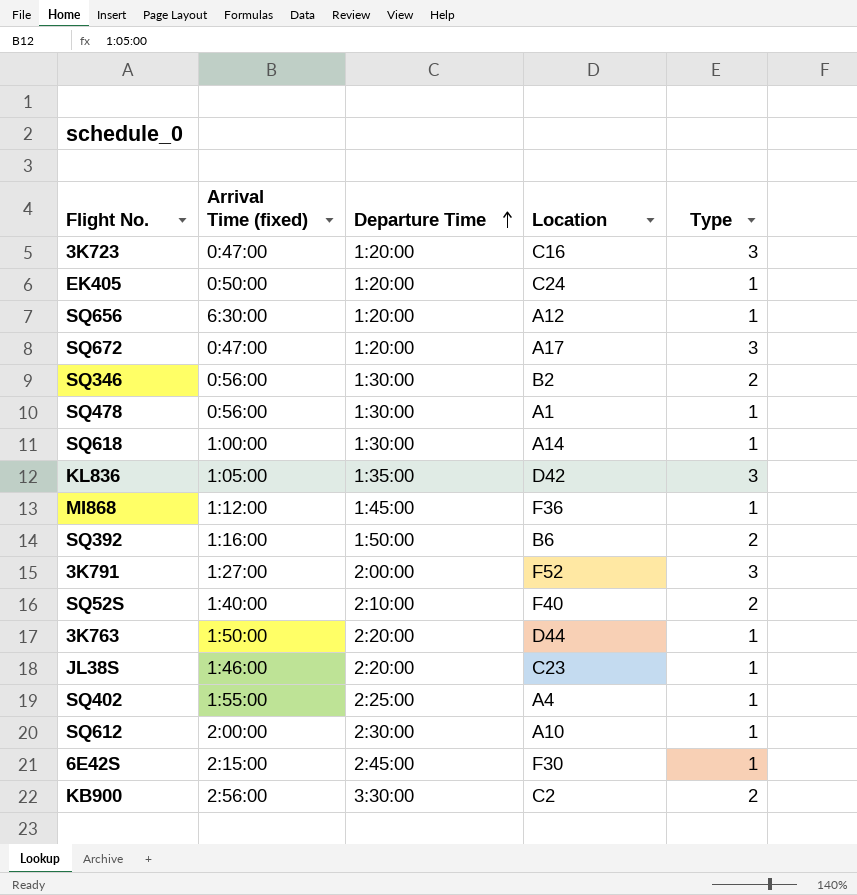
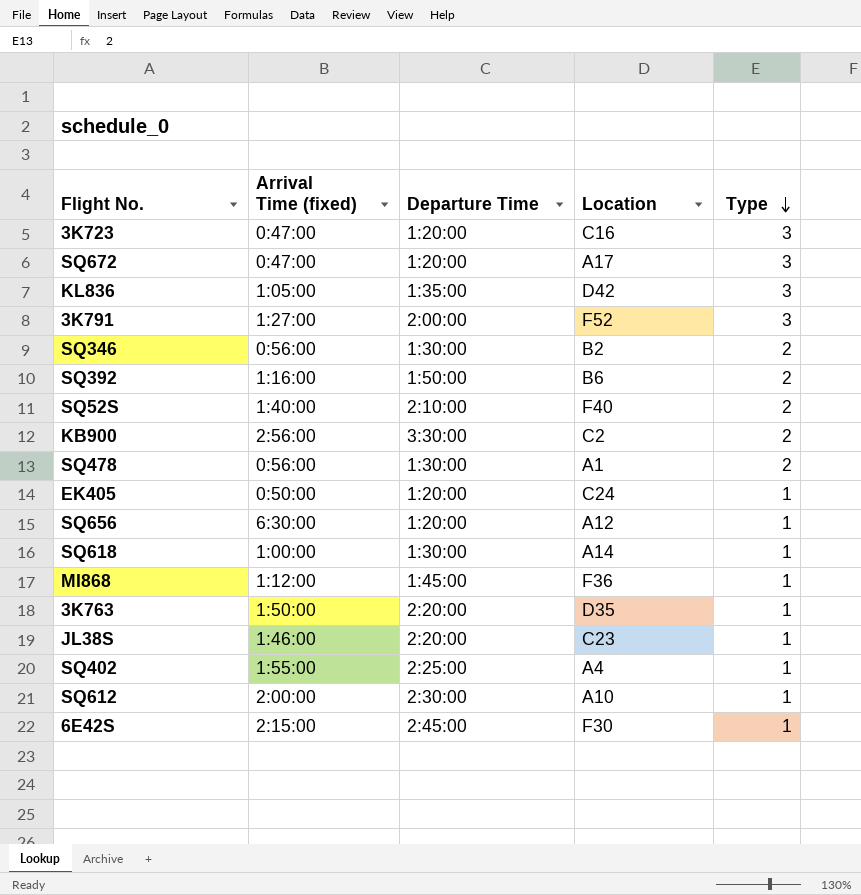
row order: Departure Time ascending -> Type descending
SQ478 | Type: 1 -> 2
3K763 | Location: D44 -> D35

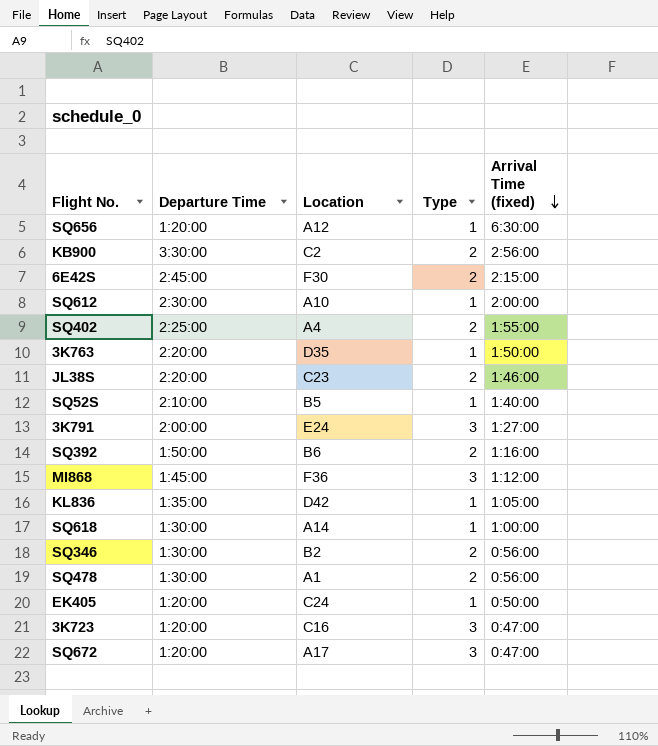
row order: Type descending -> Arrival Time (fixed) descending
column Arrival Time (fixed) | position: 2 -> 5
6E42S | Type: 1 -> 2
SQ402 | Type: 1 -> 2
JL38S | Type: 1 -> 2
SQ52S | Location: F40 -> B5
SQ52S | Type: 2 -> 1
3K791 | Location: F52 -> E24
MI868 | Type: 1 -> 3
KL836 | Type: 3 -> 1

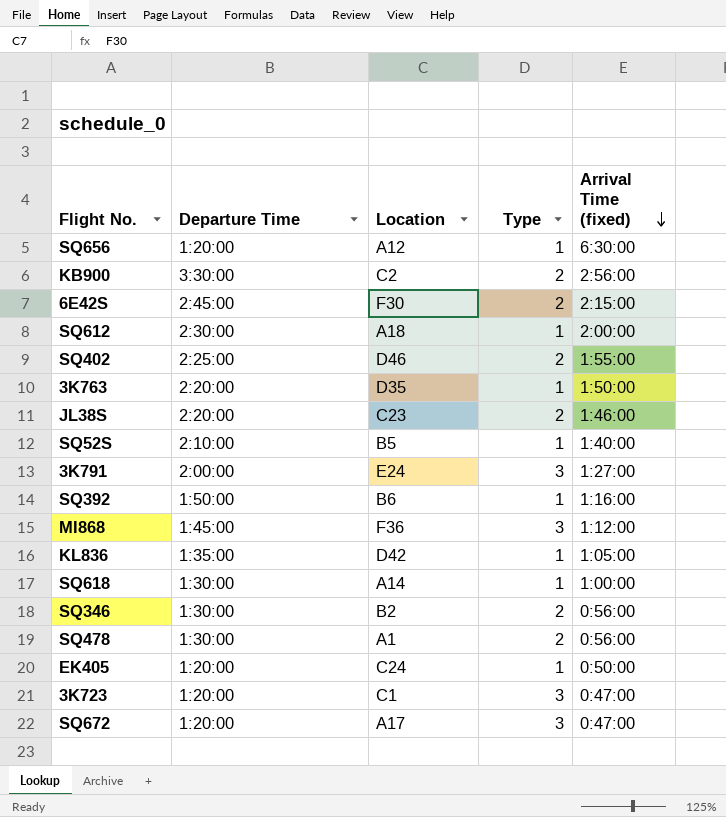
SQ612 | Location: A10 -> A18
SQ402 | Location: A4 -> D46
SQ392 | Type: 2 -> 1
3K723 | Location: C16 -> C1

